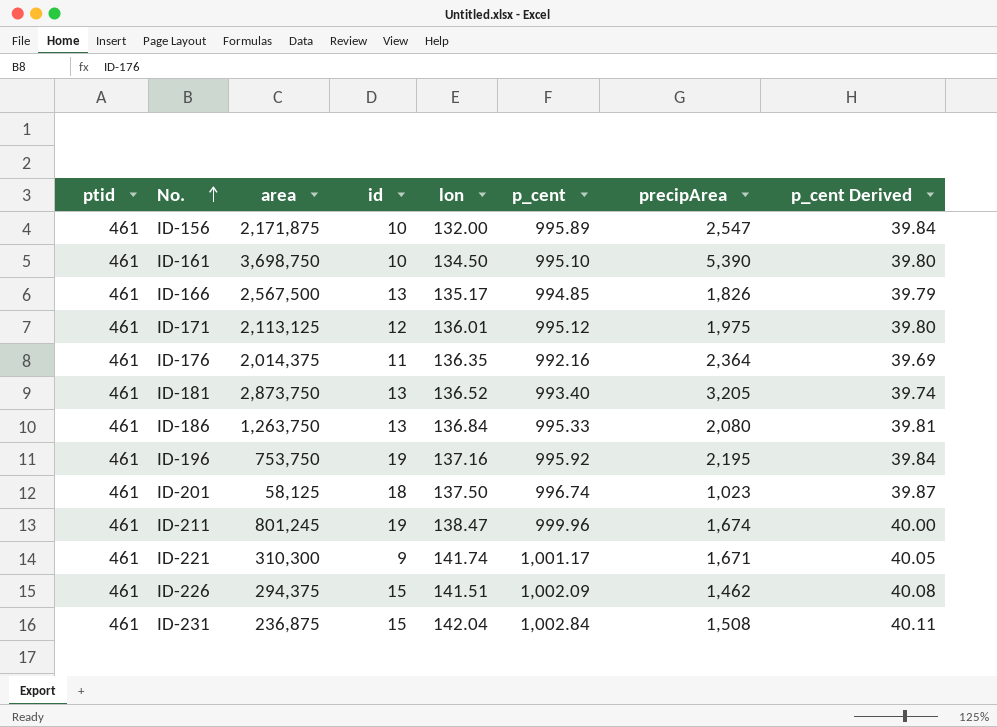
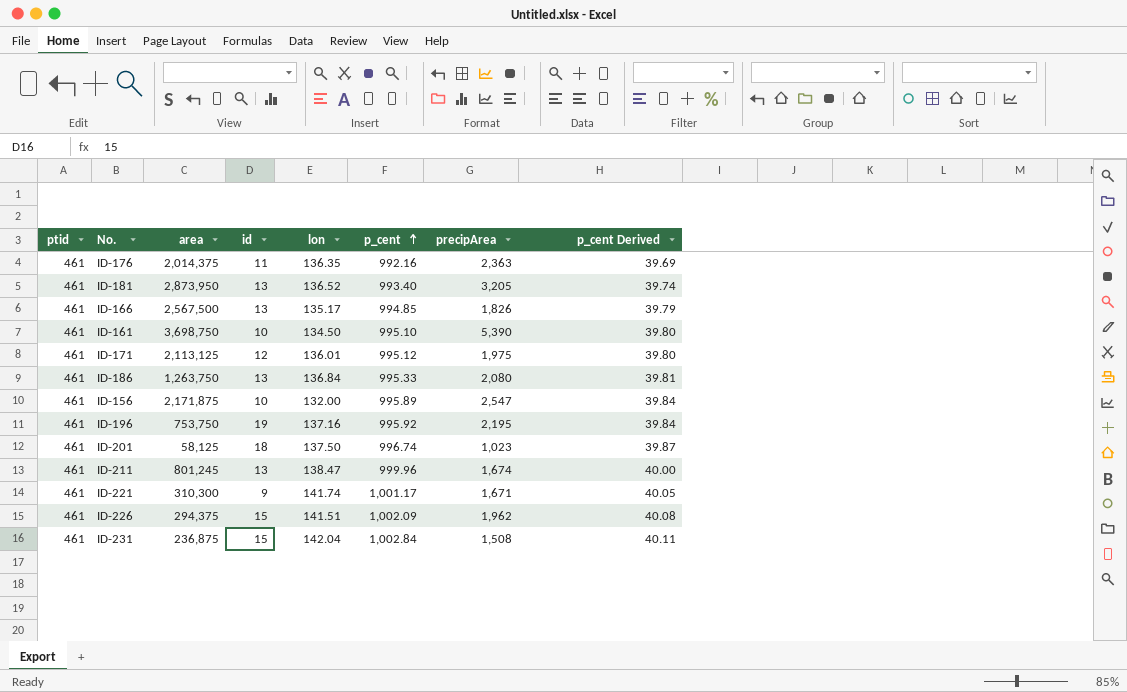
row order: No. ascending -> p_cent ascending
ID-176 | precipArea: 2,364 -> 2,363
ID-181 | area: 2,873,750 -> 2,873,950
ID-211 | id: 19 -> 13
ID-226 | precipArea: 1,462 -> 1,962

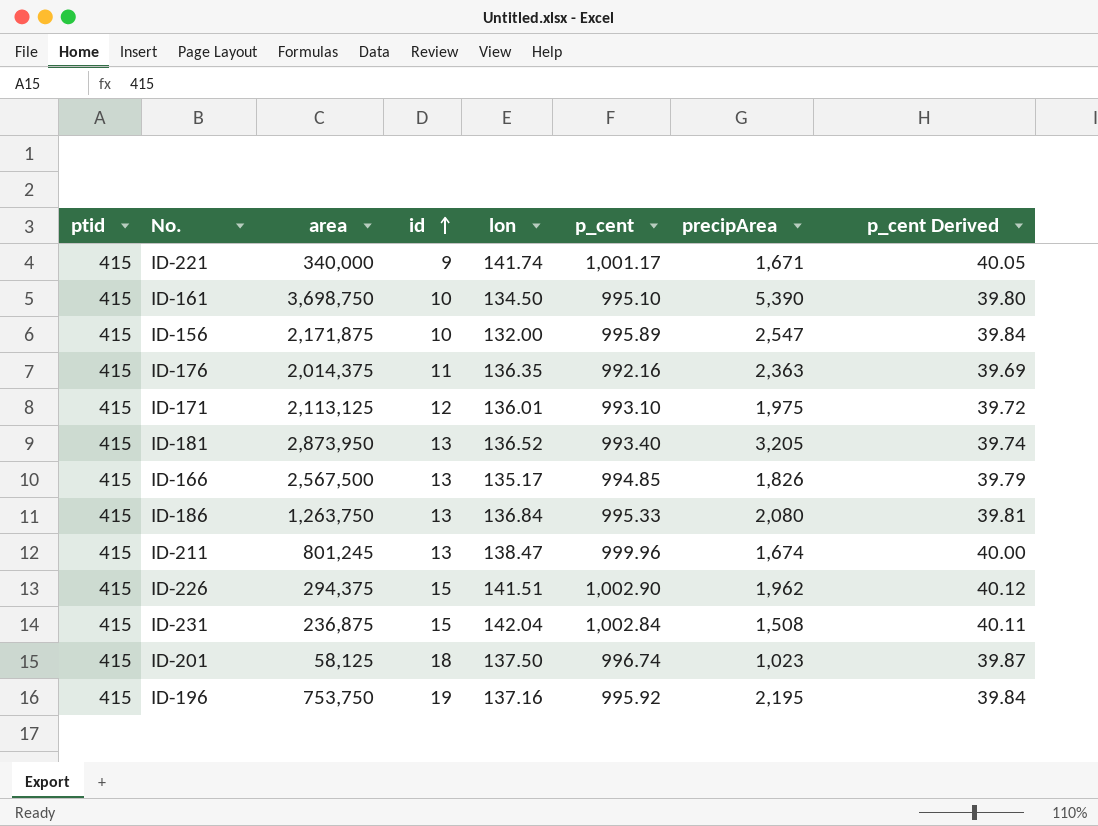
row order: p_cent ascending -> id ascending
ID-221 | ptid: 461 -> 415
ID-221 | area: 310,300 -> 340,000
ID-161 | ptid: 461 -> 415
ID-156 | ptid: 461 -> 415
ID-176 | ptid: 461 -> 415
ID-171 | ptid: 461 -> 415
ID-171 | p_cent: 995.12 -> 993.10
ID-171 | p_cent Derived: 39.80 -> 39.72
ID-181 | ptid: 461 -> 415
ID-166 | ptid: 461 -> 415
ID-186 | ptid: 461 -> 415
ID-211 | ptid: 461 -> 415
ID-226 | ptid: 461 -> 415
ID-226 | p_cent: 1,002.09 -> 1,002.90
ID-226 | p_cent Derived: 40.08 -> 40.12
ID-231 | ptid: 461 -> 415
ID-201 | ptid: 461 -> 415
ID-196 | ptid: 461 -> 415

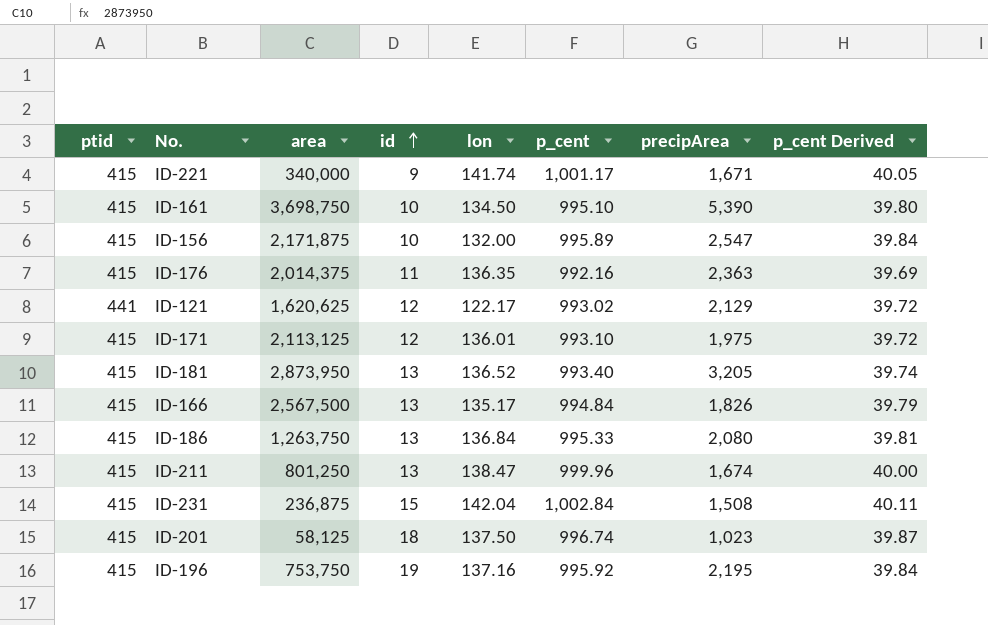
row ID-226: 415 | 294,375 | 15 | 141.51 | 1,002.90 | 1,962 | 40.12 -> none
row ID-121: none -> 441 | 1,620,625 | 12 | 122.17 | 993.02 | 2,129 | 39.72
ID-166 | p_cent: 994.85 -> 994.84
ID-211 | area: 801,245 -> 801,250

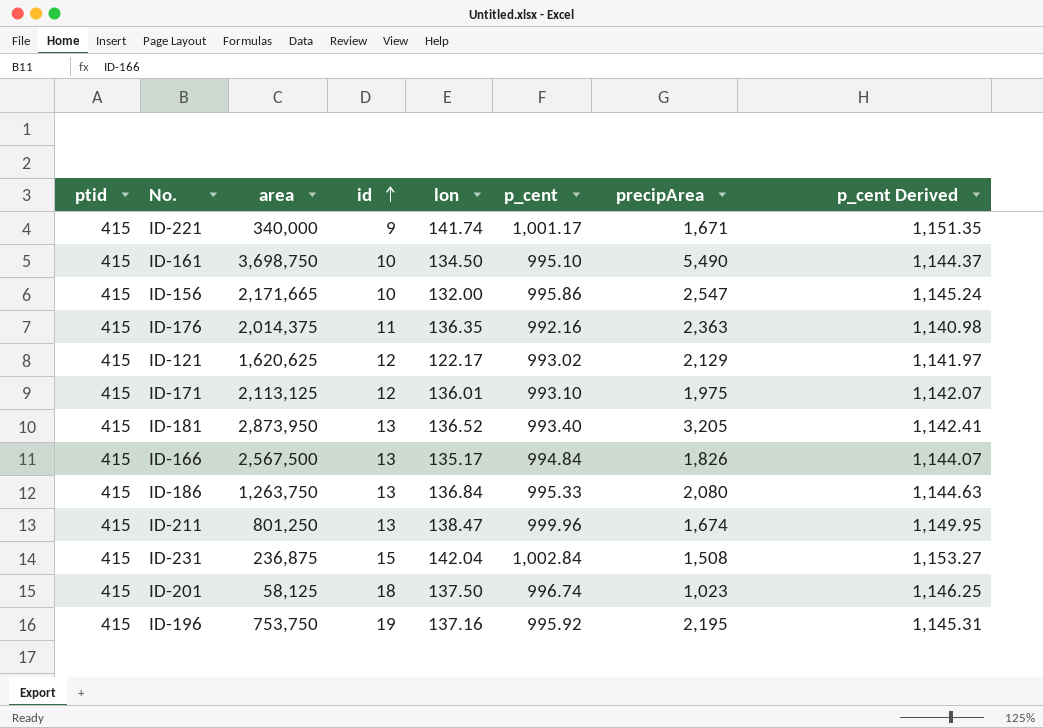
column p_cent Derived | formula: [p_cent] * 0.04 -> [p_cent] * 1.15
ID-161 | precipArea: 5,390 -> 5,490
ID-156 | area: 2,171,875 -> 2,171,665
ID-156 | p_cent: 995.89 -> 995.86
ID-121 | ptid: 441 -> 415

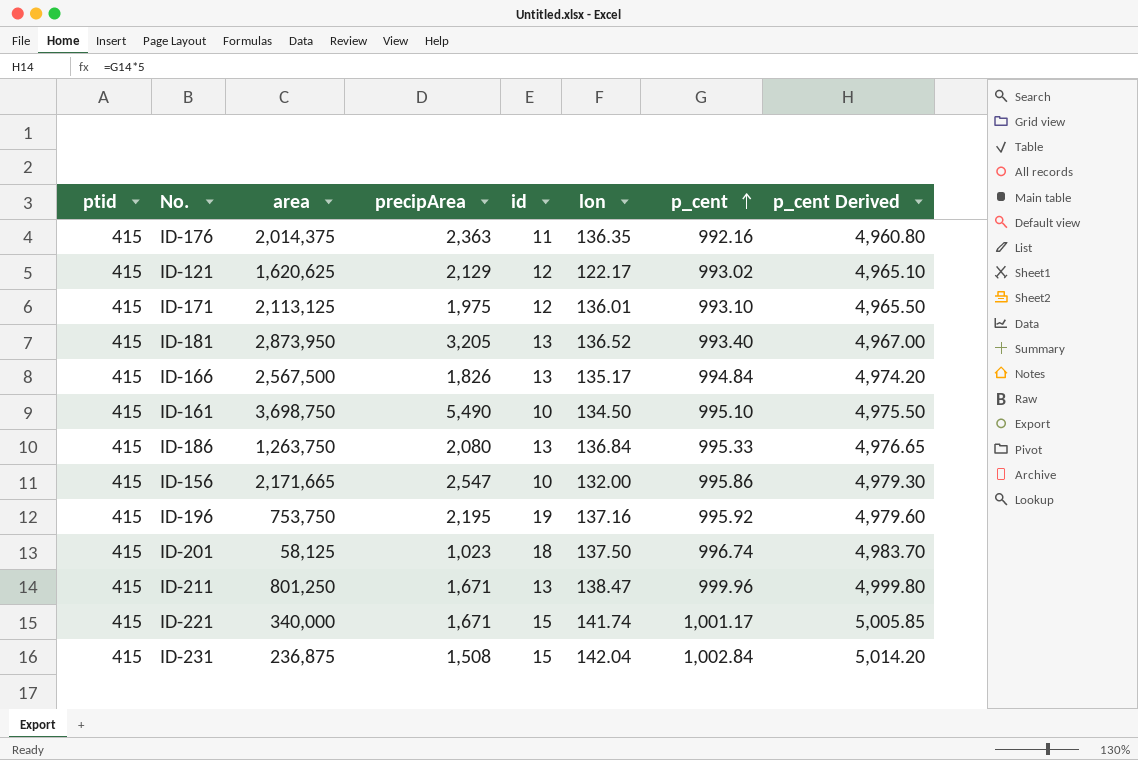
row order: id ascending -> p_cent ascending
column precipArea | position: 7 -> 4
column p_cent Derived | formula: [p_cent] * 1.15 -> [p_cent] * 5
ID-211 | precipArea: 1,674 -> 1,671
ID-221 | id: 9 -> 15

